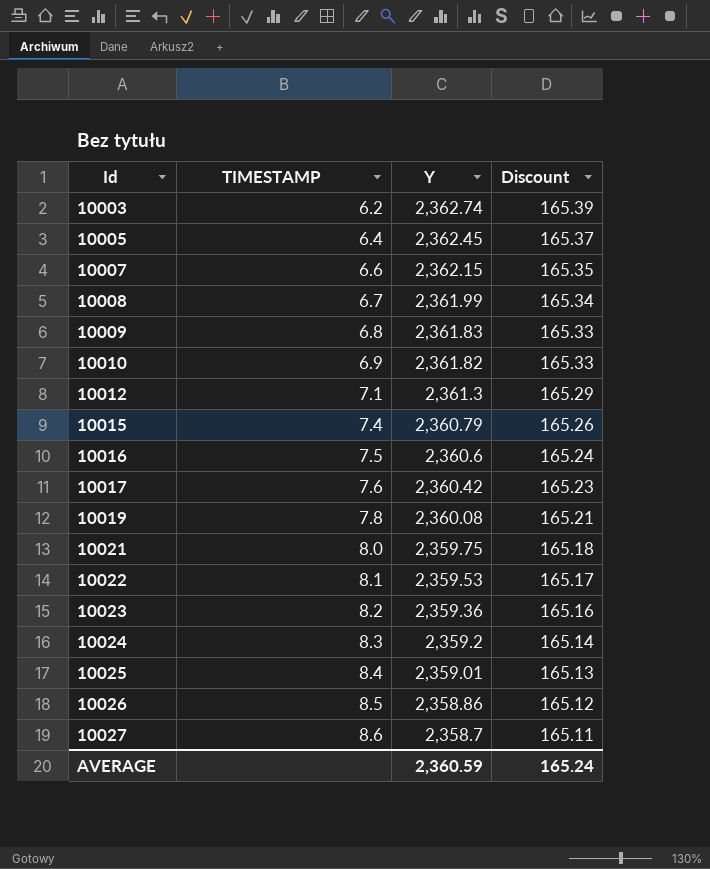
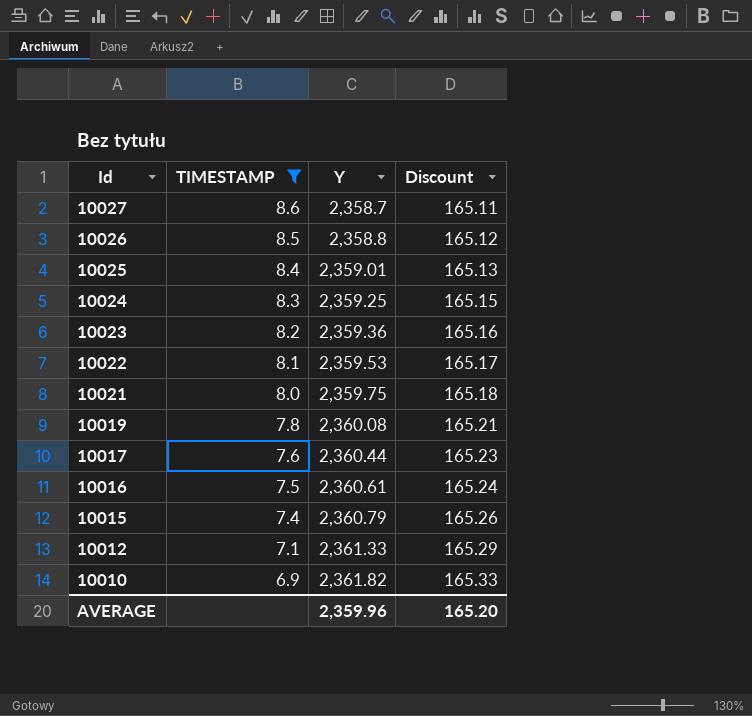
filter: none -> TIMESTAMP >= 6.9
row order: Id ascending -> Id descending
10026 | Y: 2,358.86 -> 2,358.8
10024 | Y: 2,359.2 -> 2,359.25
10024 | Discount: 165.14 -> 165.15
10017 | Y: 2,360.42 -> 2,360.44
10016 | Y: 2,360.6 -> 2,360.61
10012 | Y: 2,361.3 -> 2,361.33
AVERAGE | Y: 2,360.59 -> 2,359.96
AVERAGE | Discount: 165.24 -> 165.20

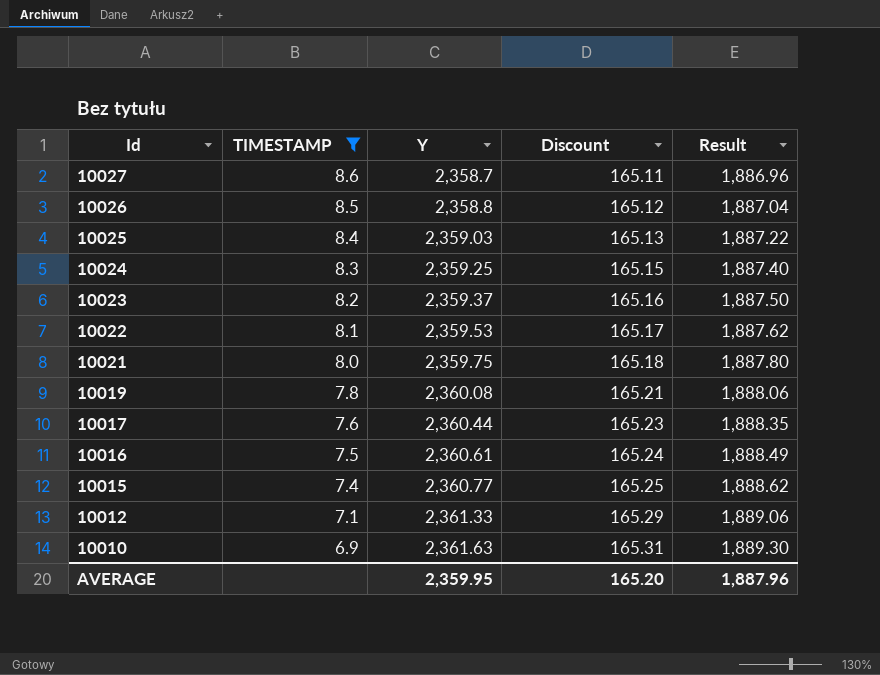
column Result | formula: none -> [Y] * 0.8
10025 | Y: 2,359.01 -> 2,359.03
10023 | Y: 2,359.36 -> 2,359.37
10015 | Y: 2,360.79 -> 2,360.77
10015 | Discount: 165.26 -> 165.25
10010 | Y: 2,361.82 -> 2,361.63
10010 | Discount: 165.33 -> 165.31
AVERAGE | Y: 2,359.96 -> 2,359.95

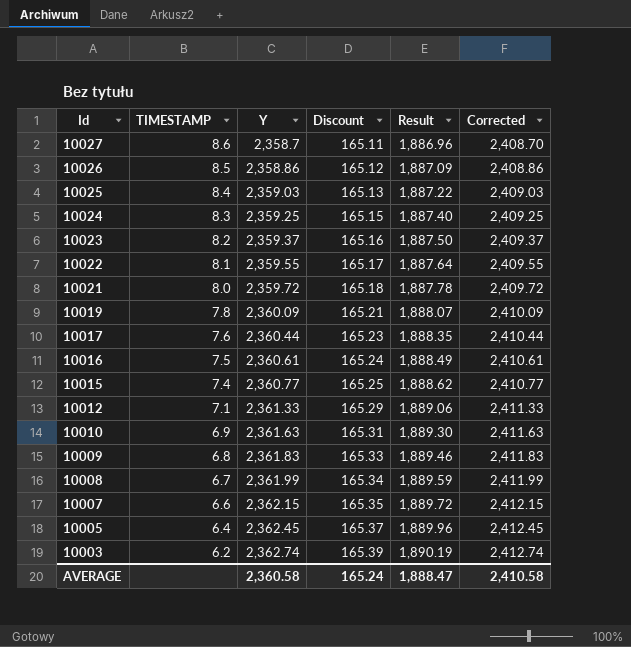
filter: TIMESTAMP >= 6.9 -> none
column Corrected | formula: none -> [Y] + 50
10026 | Y: 2,358.8 -> 2,358.86
10026 | Result: 1,887.04 -> 1,887.09
10022 | Y: 2,359.53 -> 2,359.55
10022 | Result: 1,887.62 -> 1,887.64
10021 | Y: 2,359.75 -> 2,359.72
10021 | Result: 1,887.80 -> 1,887.78
10019 | Y: 2,360.08 -> 2,360.09
10019 | Result: 1,888.06 -> 1,888.07
AVERAGE | Y: 2,359.95 -> 2,360.58
AVERAGE | Discount: 165.20 -> 165.24
AVERAGE | Result: 1,887.96 -> 1,888.47

